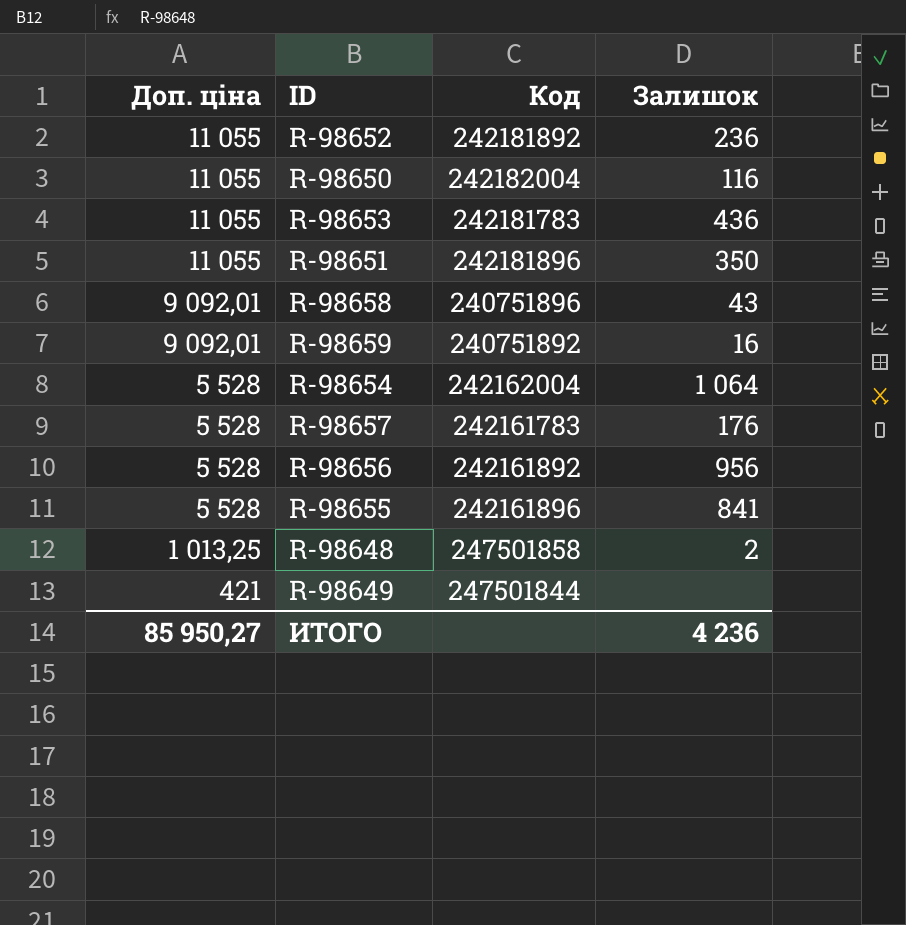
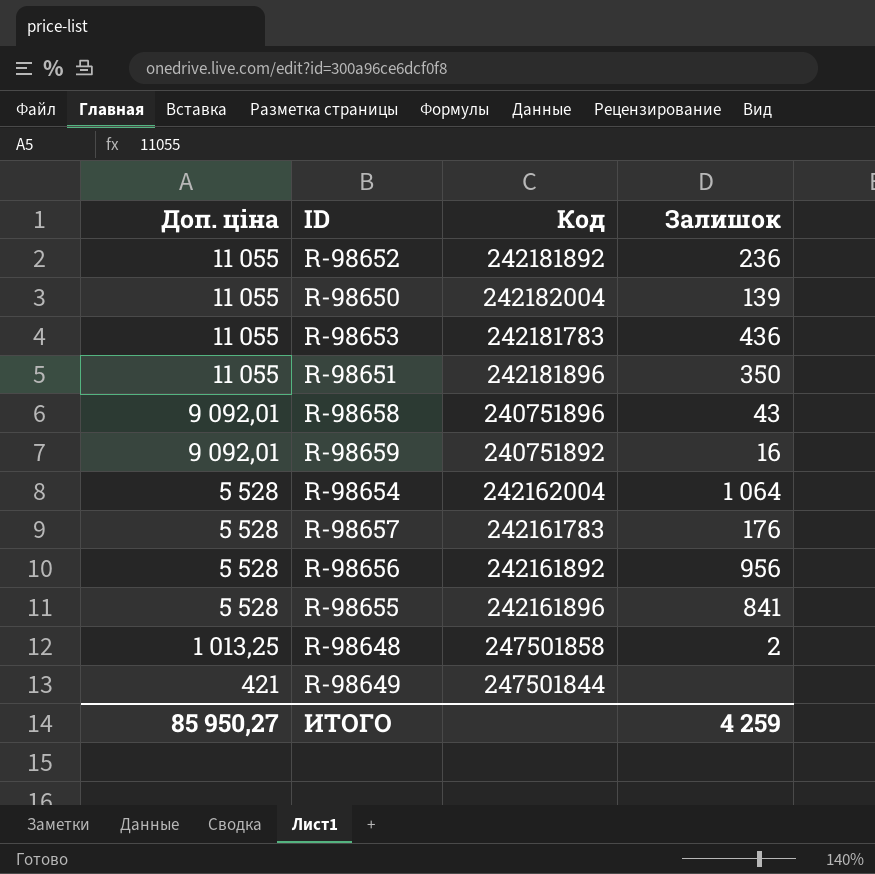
R-98650 | Залишок: 116 -> 139
ИТОГО | Залишок: 4 236 -> 4 259

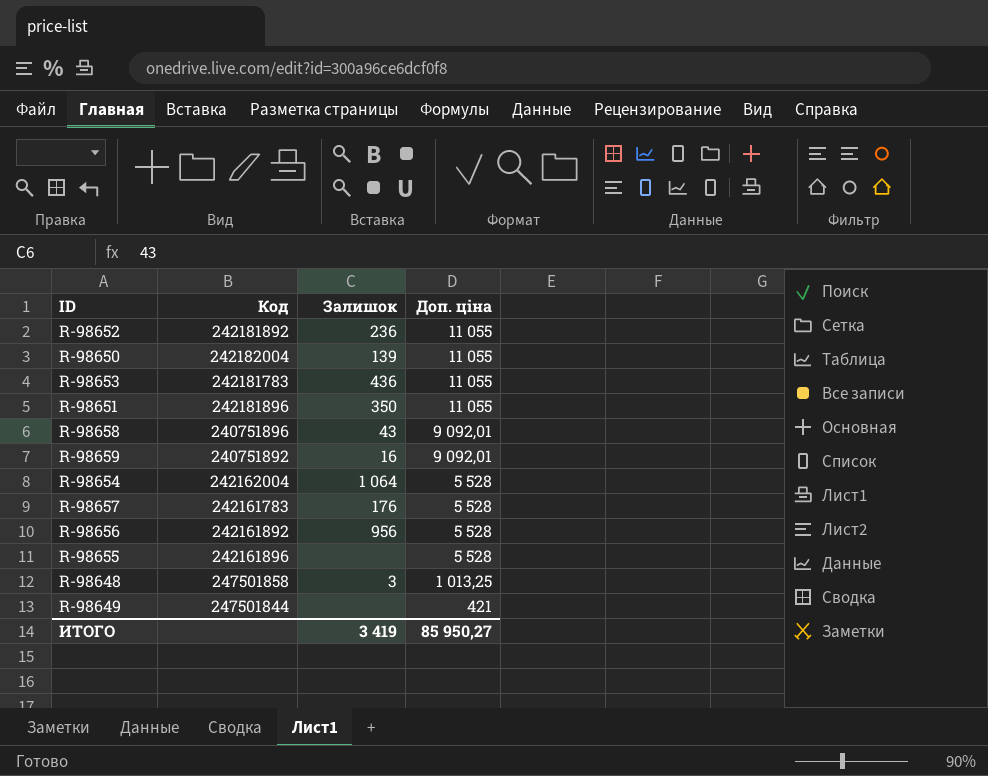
column Доп. ціна | position: 1 -> 4
R-98655 | Залишок: 841 -> none
R-98648 | Залишок: 2 -> 3
ИТОГО | Залишок: 4 259 -> 3 419

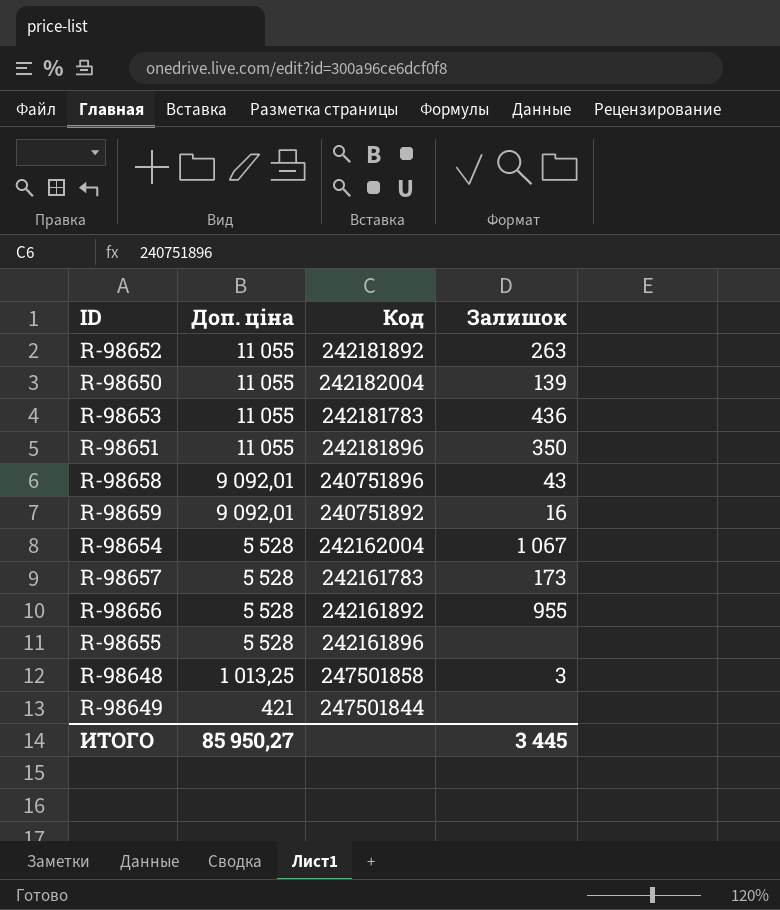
column Доп. ціна | position: 4 -> 2
R-98652 | Залишок: 236 -> 263
R-98654 | Залишок: 1 064 -> 1 067
R-98657 | Залишок: 176 -> 173
R-98656 | Залишок: 956 -> 955
ИТОГО | Залишок: 3 419 -> 3 445

